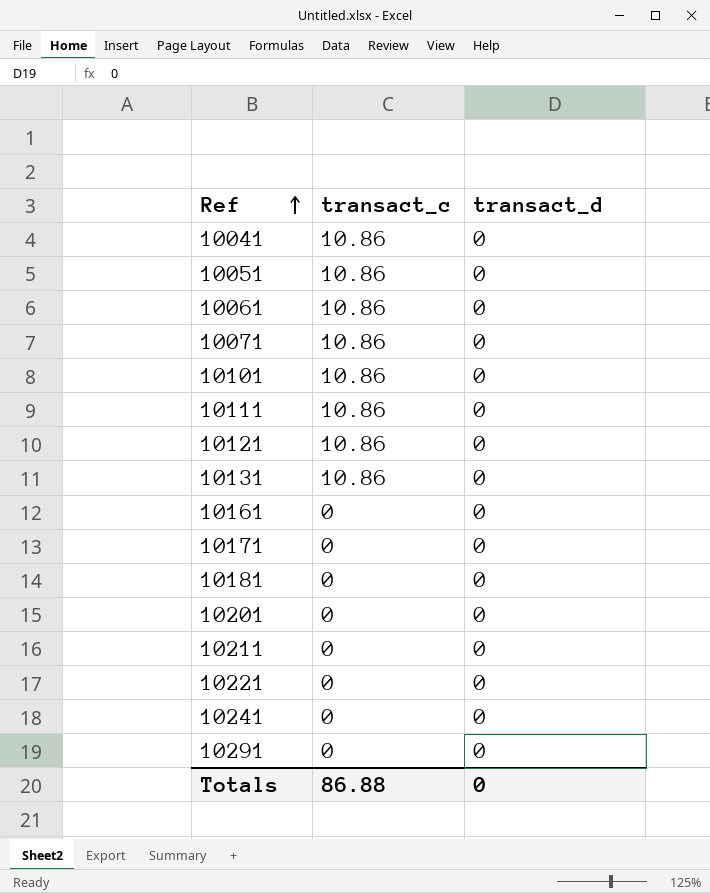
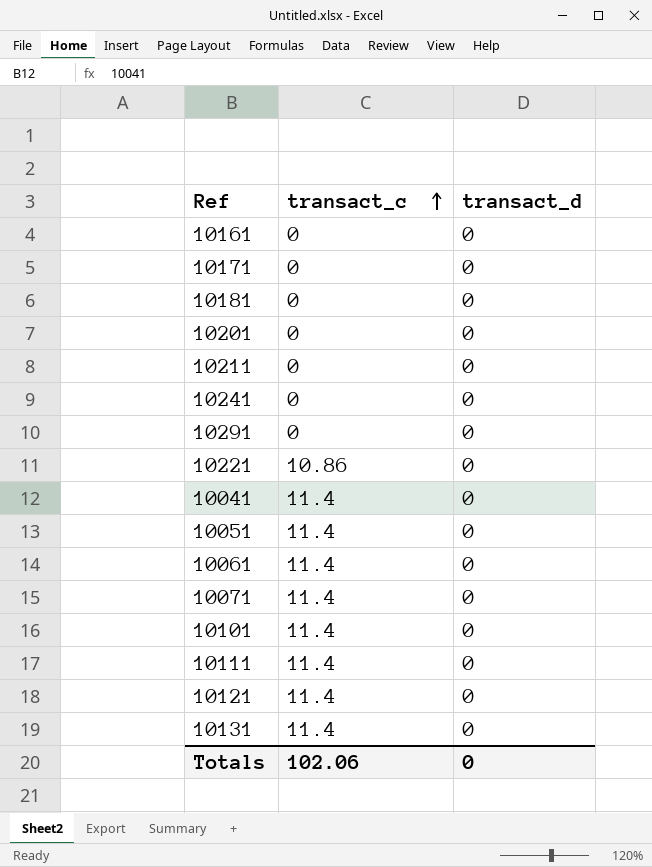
row order: Ref ascending -> transact_c ascending
10221 | transact_c: 0 -> 10.86
10041 | transact_c: 10.86 -> 11.4
10051 | transact_c: 10.86 -> 11.4
10061 | transact_c: 10.86 -> 11.4
10071 | transact_c: 10.86 -> 11.4
10101 | transact_c: 10.86 -> 11.4
10111 | transact_c: 10.86 -> 11.4
10121 | transact_c: 10.86 -> 11.4
10131 | transact_c: 10.86 -> 11.4
Totals | transact_c: 86.88 -> 102.06

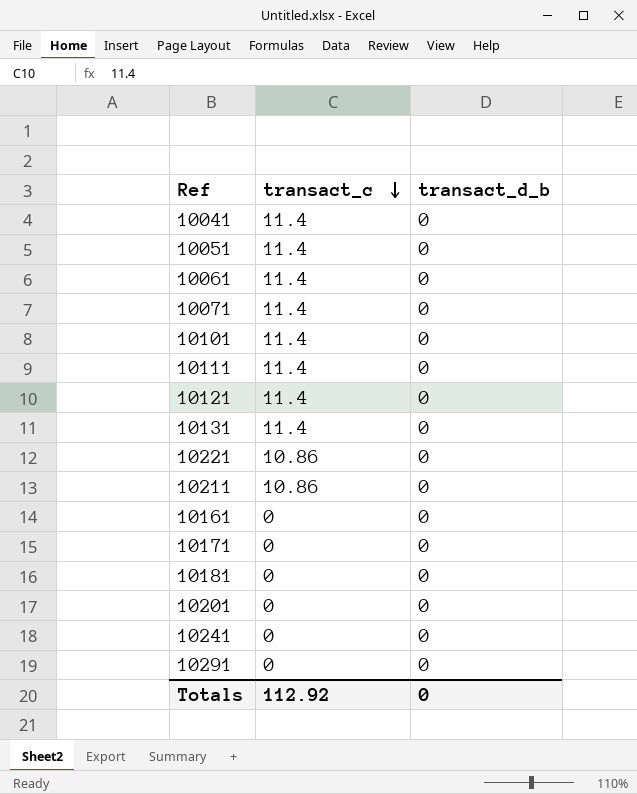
row order: transact_c ascending -> transact_c descending
column name: transact_d -> transact_d_b
10211 | transact_c: 0 -> 10.86
Totals | transact_c: 102.06 -> 112.92

